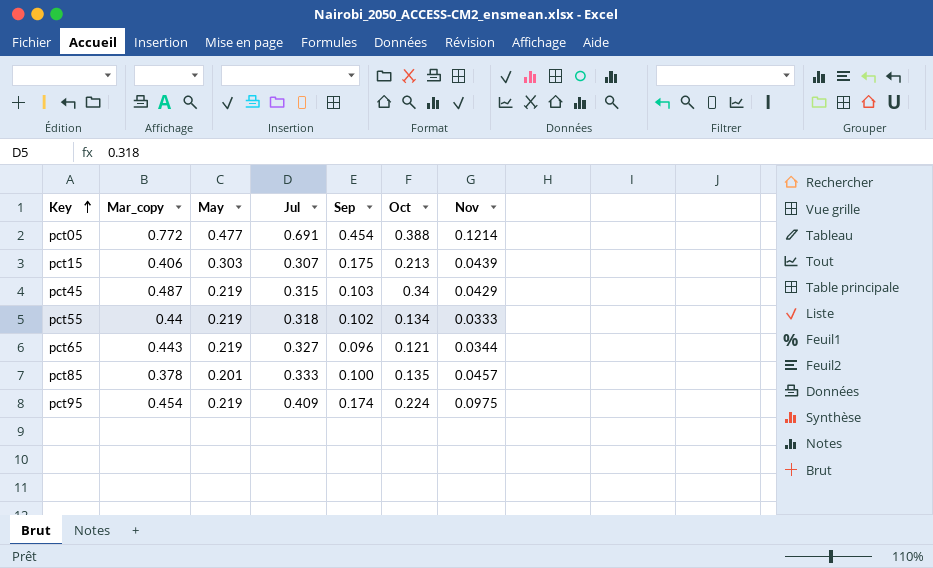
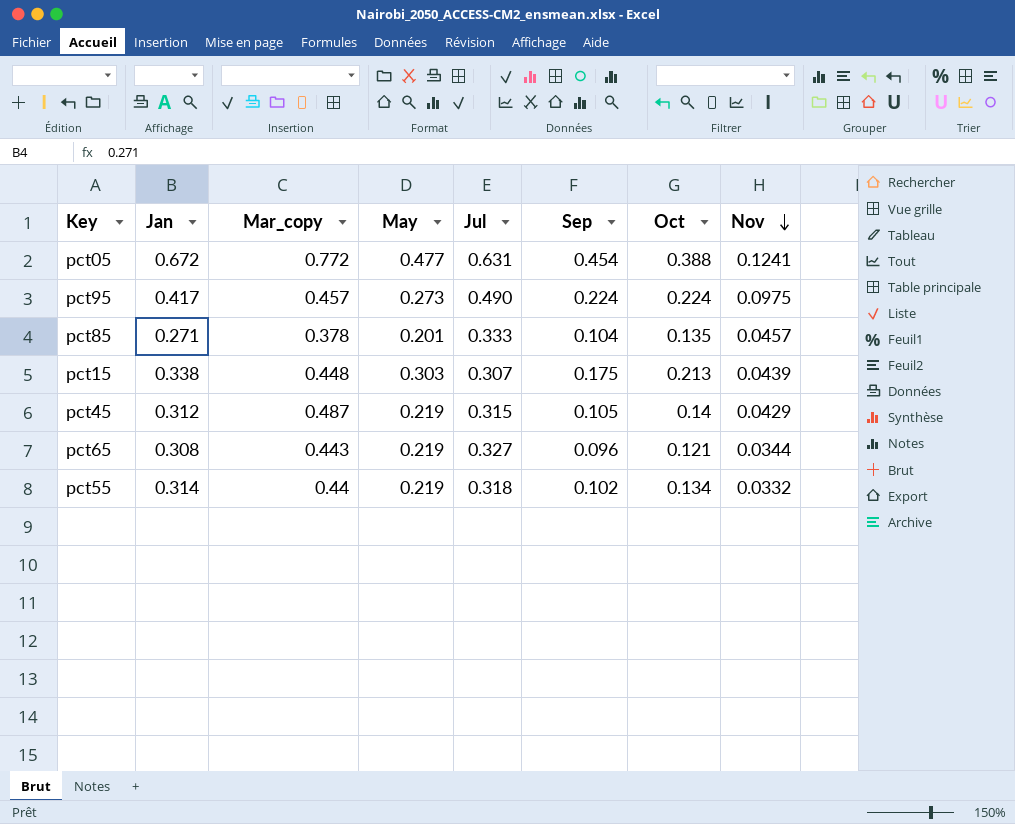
row order: Key ascending -> Nov descending
column Jan | position: none -> 2
pct05 | Jul: 0.691 -> 0.631
pct05 | Nov: 0.1214 -> 0.1241
pct95 | Mar_copy: 0.454 -> 0.457
pct95 | May: 0.219 -> 0.273
pct95 | Jul: 0.409 -> 0.490
pct95 | Sep: 0.174 -> 0.224
pct85 | Sep: 0.100 -> 0.104
pct15 | Mar_copy: 0.406 -> 0.448
pct45 | Sep: 0.103 -> 0.105
pct45 | Oct: 0.34 -> 0.14
pct55 | Nov: 0.0333 -> 0.0332

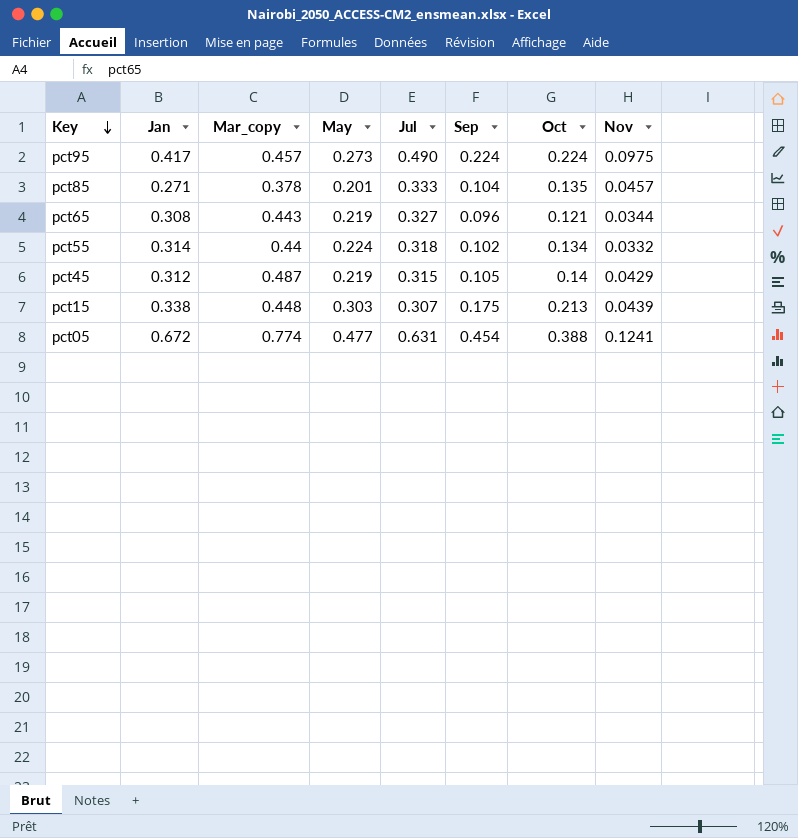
row order: Nov descending -> Key descending
pct55 | May: 0.219 -> 0.224
pct05 | Mar_copy: 0.772 -> 0.774

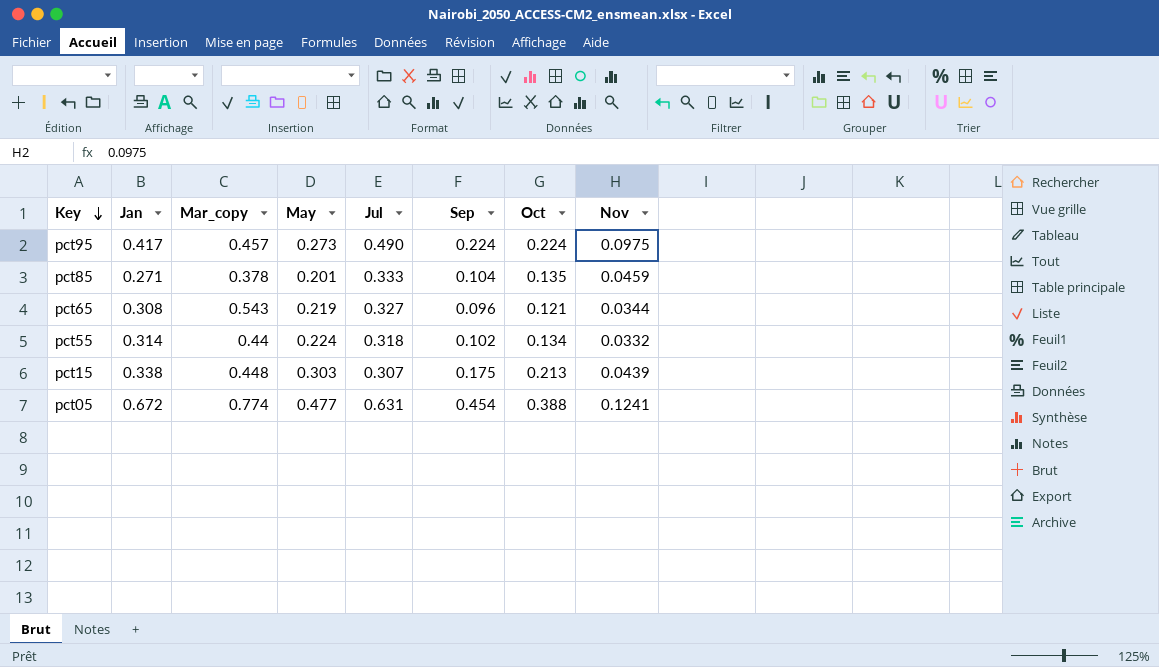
row pct45: 0.312 | 0.487 | 0.219 | 0.315 | 0.105 | 0.14 | 0.0429 -> none
pct85 | Nov: 0.0457 -> 0.0459
pct65 | Mar_copy: 0.443 -> 0.543

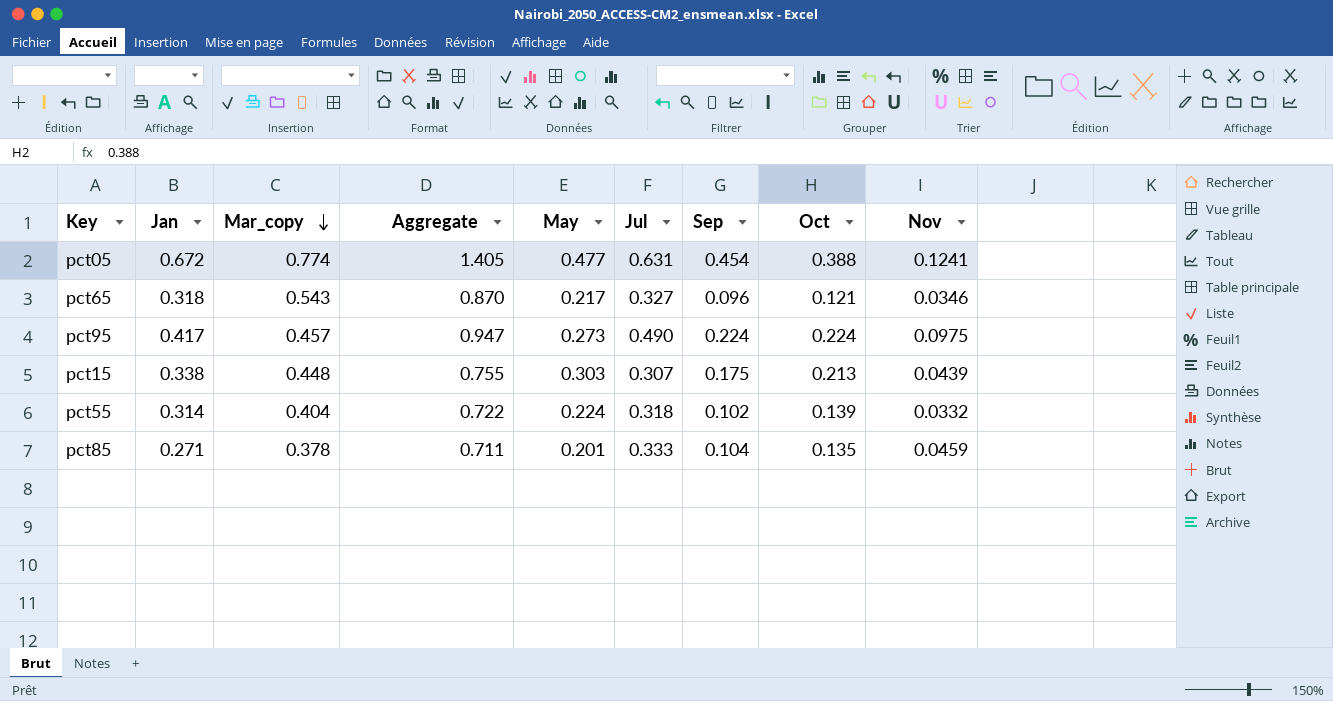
row order: Key descending -> Mar_copy descending
column Aggregate | formula: none -> [Mar_copy] + [Jul]
pct65 | Jan: 0.308 -> 0.318
pct65 | May: 0.219 -> 0.217
pct65 | Nov: 0.0344 -> 0.0346
pct55 | Mar_copy: 0.44 -> 0.404
pct55 | Oct: 0.134 -> 0.139

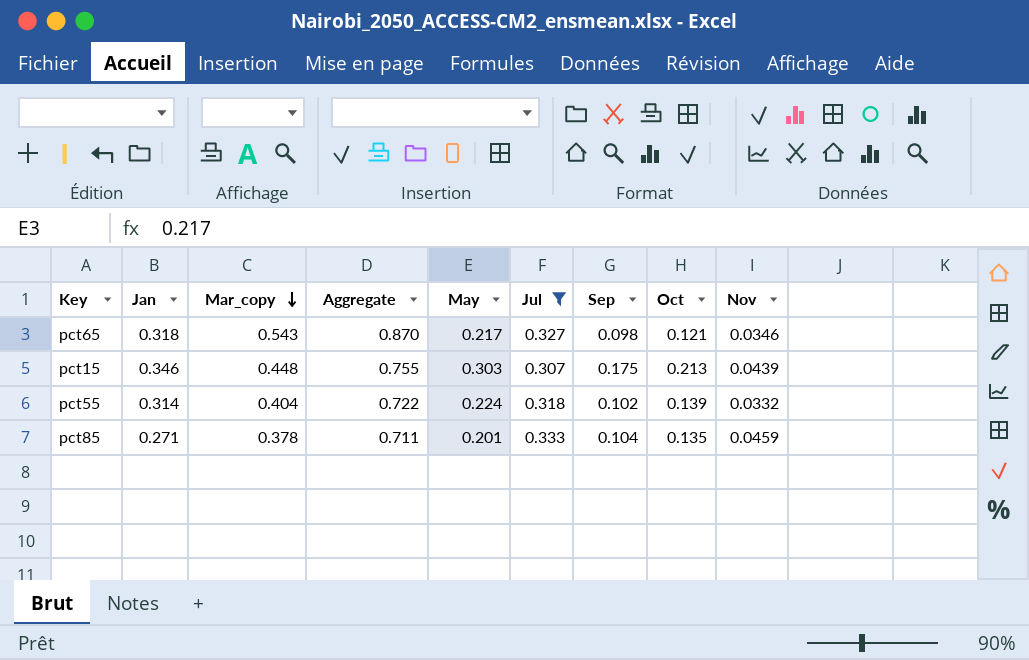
filter: none -> Jul <= 0.333
pct65 | Sep: 0.096 -> 0.098
pct15 | Jan: 0.338 -> 0.346

